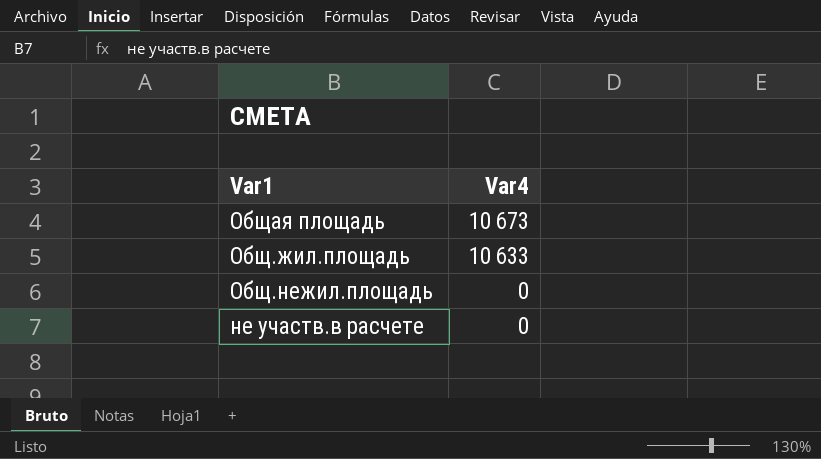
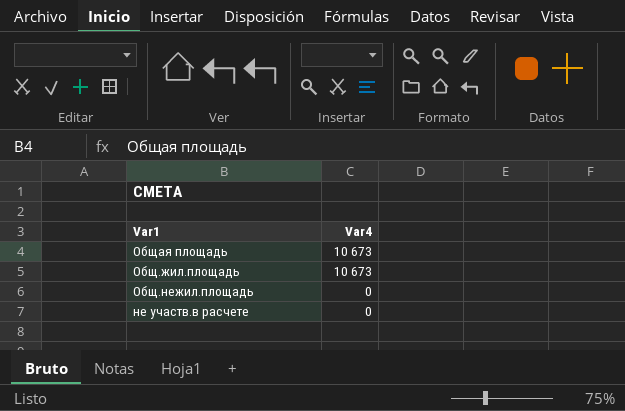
Общ.жил.площадь | Var4: 10 633 -> 10 673

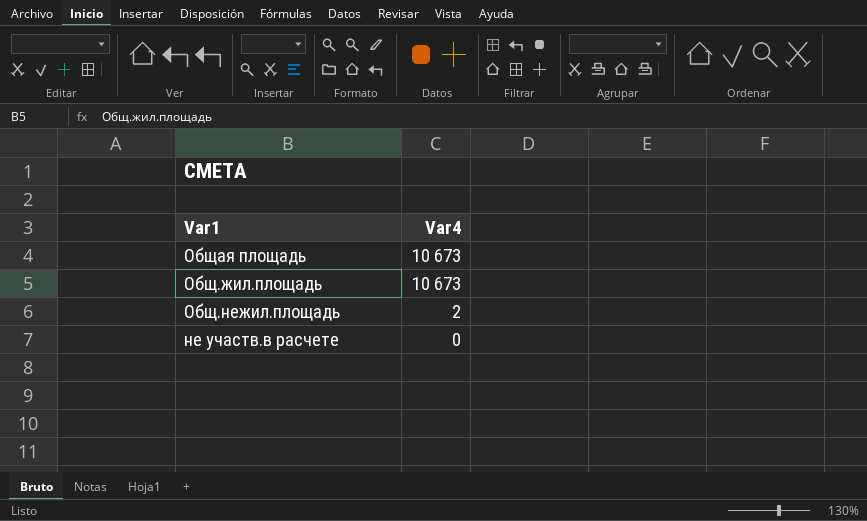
Общ.нежил.площадь | Var4: 0 -> 2

